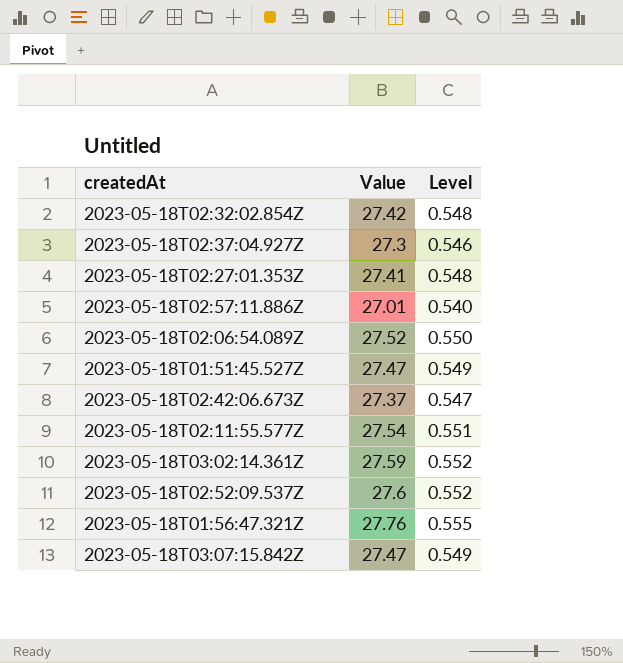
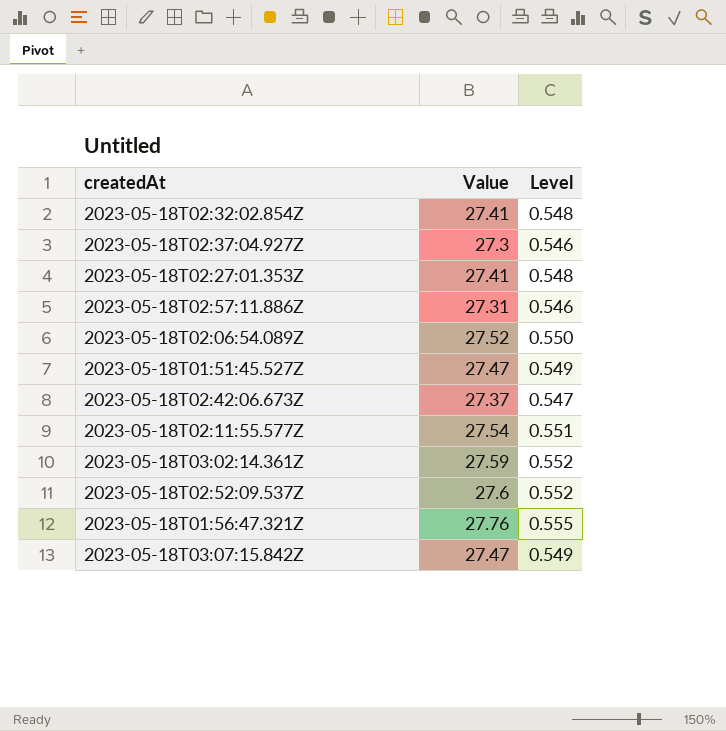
2023-05-18T02:32:02.854Z | Value: 27.42 -> 27.41
2023-05-18T02:57:11.886Z | Value: 27.01 -> 27.31
2023-05-18T02:57:11.886Z | Level: 0.540 -> 0.546

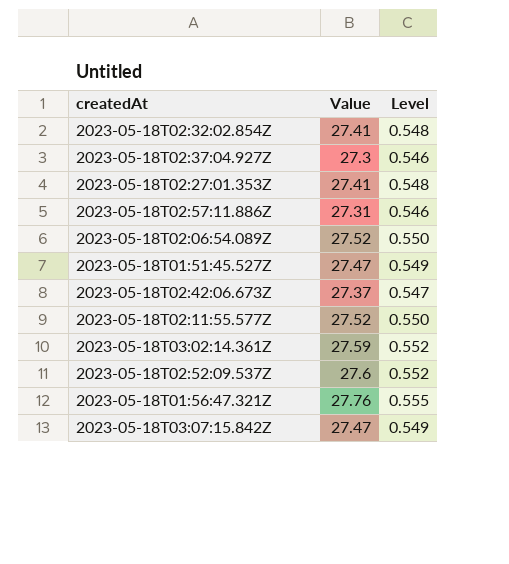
2023-05-18T02:11:55.577Z | Value: 27.54 -> 27.52
2023-05-18T02:11:55.577Z | Level: 0.551 -> 0.550

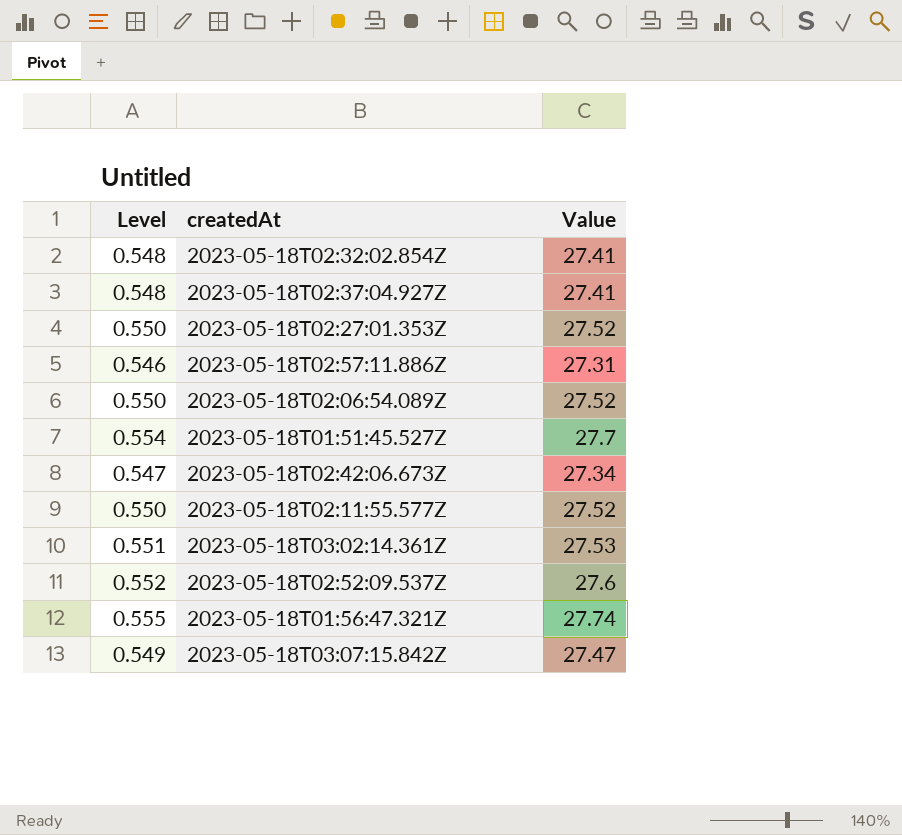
column Level | position: 3 -> 1
2023-05-18T02:37:04.927Z | Level: 0.546 -> 0.548
2023-05-18T02:37:04.927Z | Value: 27.3 -> 27.41
2023-05-18T02:27:01.353Z | Level: 0.548 -> 0.550
2023-05-18T02:27:01.353Z | Value: 27.41 -> 27.52
2023-05-18T01:51:45.527Z | Level: 0.549 -> 0.554
2023-05-18T01:51:45.527Z | Value: 27.47 -> 27.7
2023-05-18T02:42:06.673Z | Value: 27.37 -> 27.34
2023-05-18T03:02:14.361Z | Level: 0.552 -> 0.551
2023-05-18T03:02:14.361Z | Value: 27.59 -> 27.53
2023-05-18T01:56:47.321Z | Value: 27.76 -> 27.74

